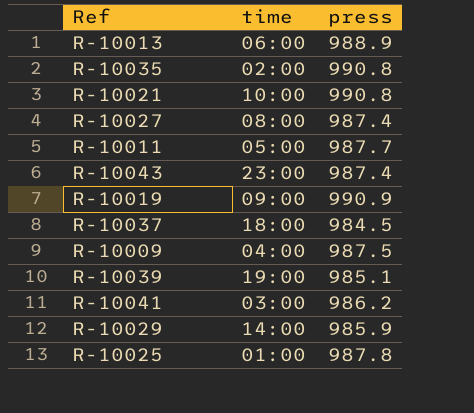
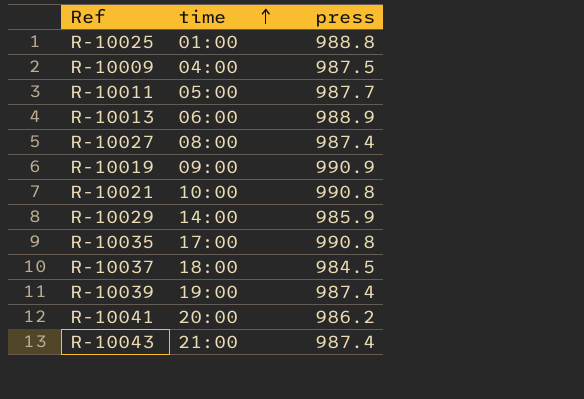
row order: none -> time ascending
R-10025 | press: 987.8 -> 988.8
R-10035 | time: 02:00 -> 17:00
R-10039 | press: 985.1 -> 987.4
R-10041 | time: 03:00 -> 20:00
R-10043 | time: 23:00 -> 21:00

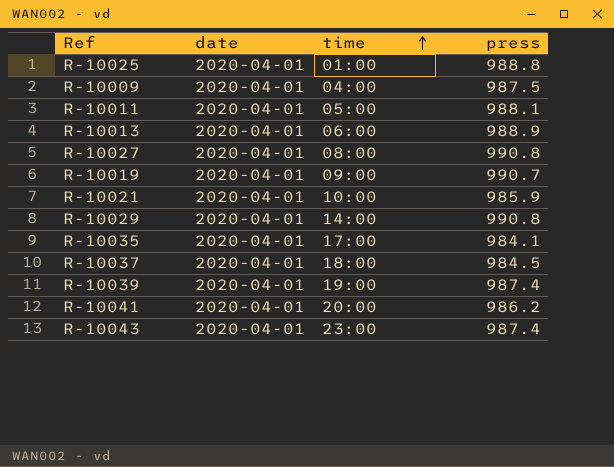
column date | position: none -> 2
R-10011 | press: 987.7 -> 988.1
R-10027 | press: 987.4 -> 990.8
R-10019 | press: 990.9 -> 990.7
R-10021 | press: 990.8 -> 985.9
R-10029 | press: 985.9 -> 990.8
R-10035 | press: 990.8 -> 984.1
R-10043 | time: 21:00 -> 23:00

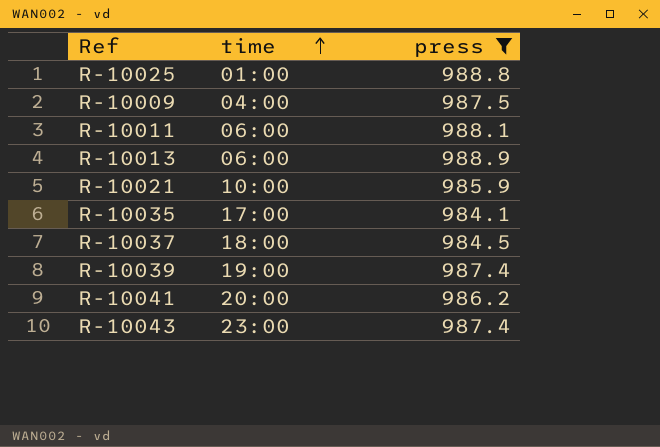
filter: none -> press <= 988.9
column date | position: 2 -> none
R-10011 | time: 05:00 -> 06:00

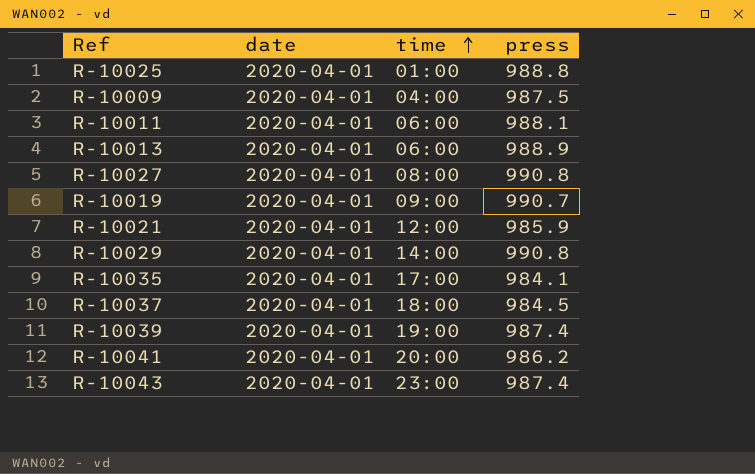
filter: press <= 988.9 -> none
column date | position: none -> 2
R-10021 | time: 10:00 -> 12:00

